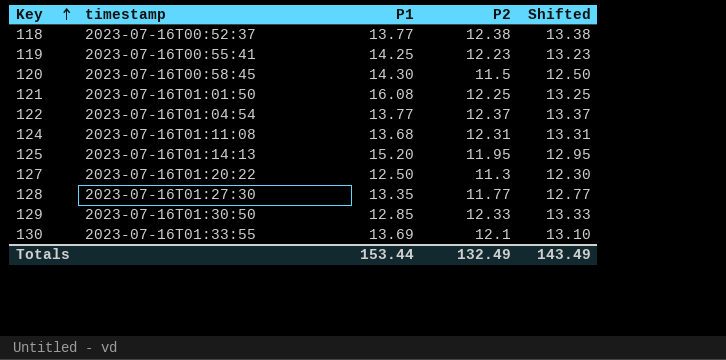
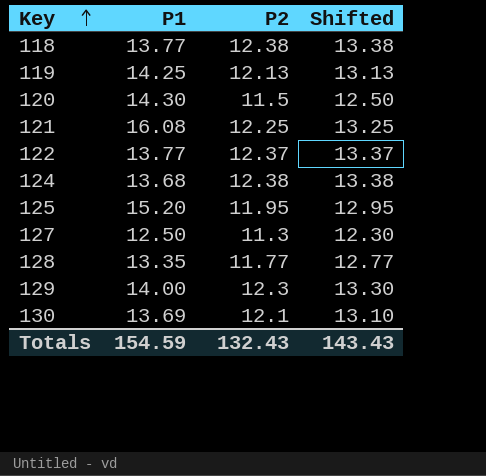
column timestamp | position: 2 -> none
119 | P2: 12.23 -> 12.13
119 | Shifted: 13.23 -> 13.13
124 | P2: 12.31 -> 12.38
124 | Shifted: 13.31 -> 13.38
129 | P1: 12.85 -> 14.00
129 | P2: 12.33 -> 12.3
129 | Shifted: 13.33 -> 13.30
Totals | P1: 153.44 -> 154.59
Totals | P2: 132.49 -> 132.43
Totals | Shifted: 143.49 -> 143.43

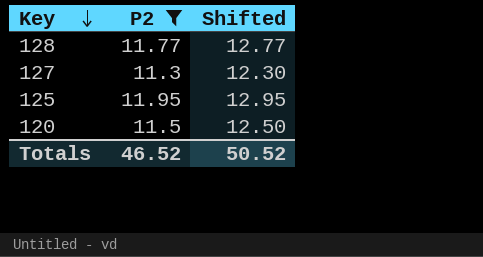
filter: none -> P2 <= 11.95
row order: Key ascending -> Key descending
column P1 | position: 2 -> none
Totals | P2: 132.43 -> 46.52
Totals | Shifted: 143.43 -> 50.52

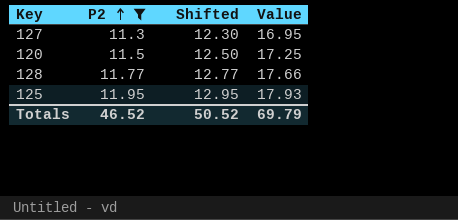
row order: Key descending -> P2 ascending
column Value | formula: none -> [P2] * 1.5

